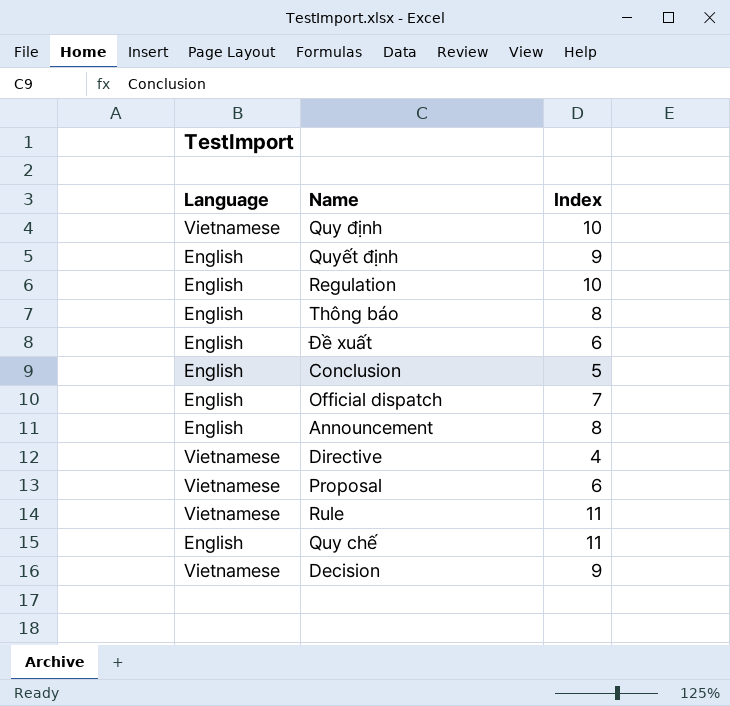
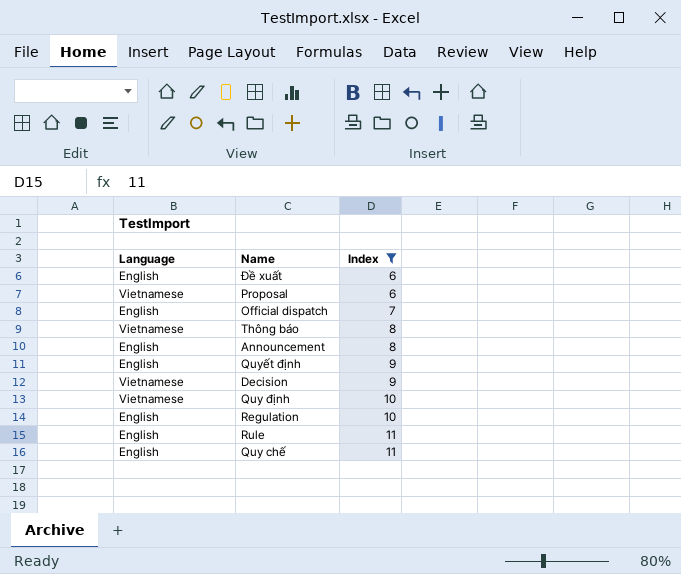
filter: none -> Index >= 6
row order: none -> Index ascending
Thông báo | Language: English -> Vietnamese
Rule | Language: Vietnamese -> English

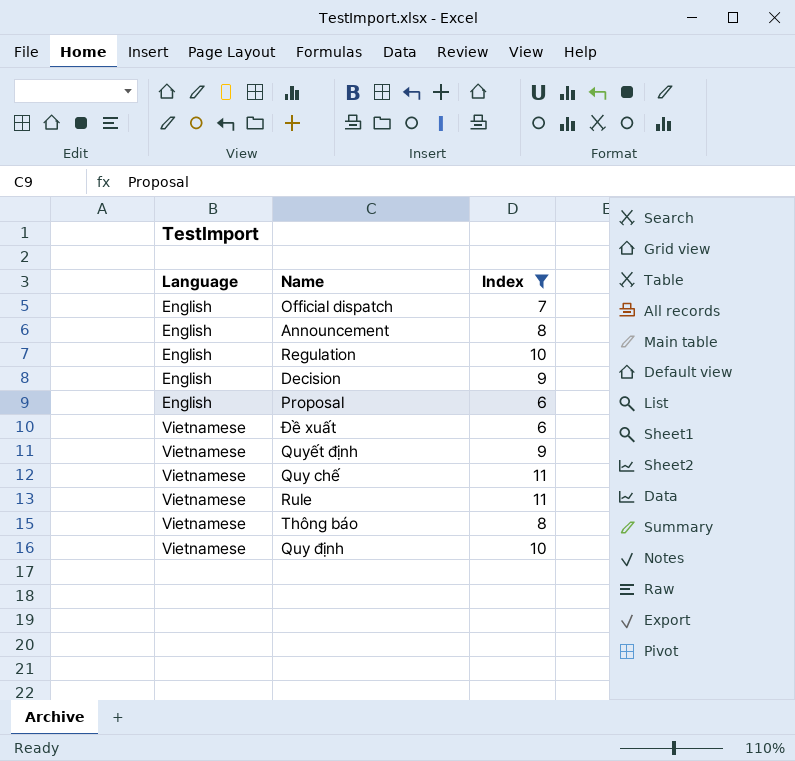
row order: Index ascending -> Language ascending
Decision | Language: Vietnamese -> English
Proposal | Language: Vietnamese -> English
Đề xuất | Language: English -> Vietnamese
Quyết định | Language: English -> Vietnamese
Quy chế | Language: English -> Vietnamese
Rule | Language: English -> Vietnamese

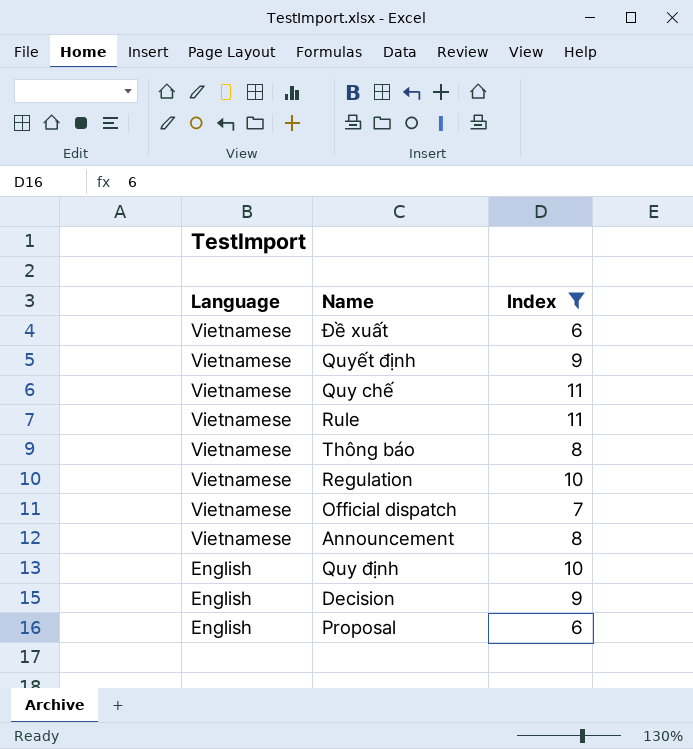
row order: Language ascending -> Language descending
Regulation | Language: English -> Vietnamese
Official dispatch | Language: English -> Vietnamese
Announcement | Language: English -> Vietnamese
Quy định | Language: Vietnamese -> English

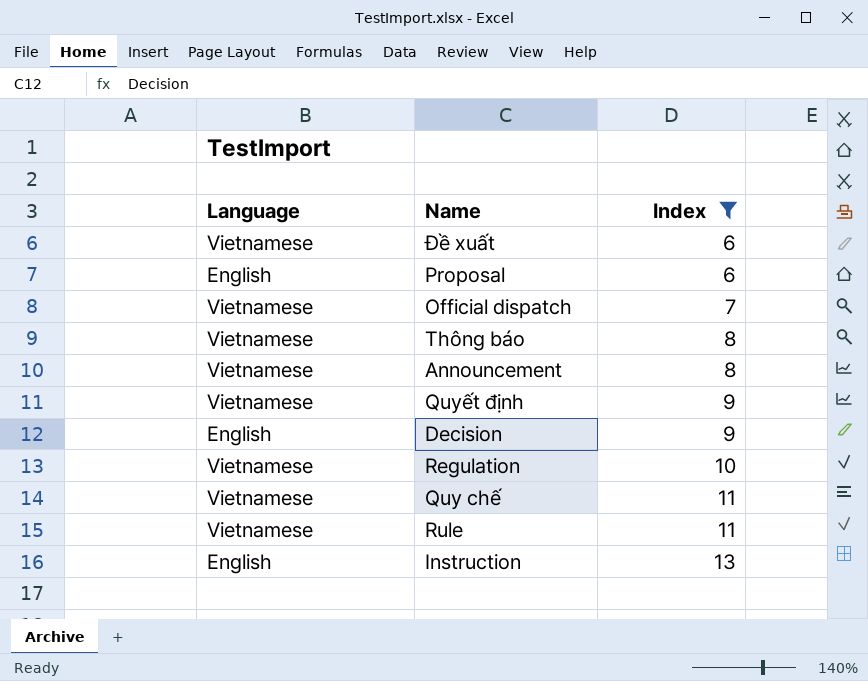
row order: Language descending -> Index ascending
row Quy định: English | 10 -> none
row Instruction: none -> English | 13

